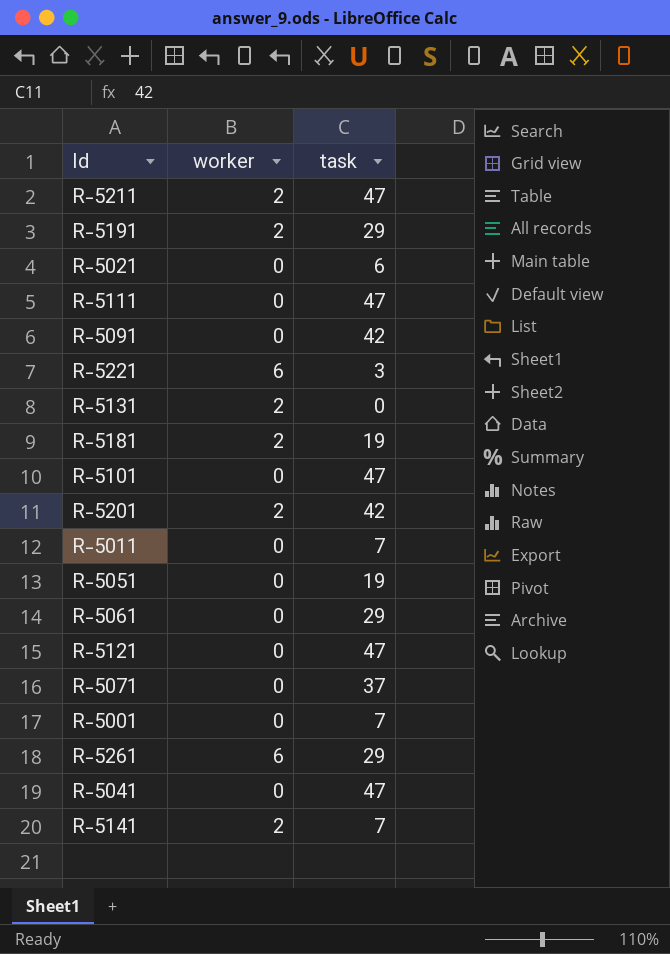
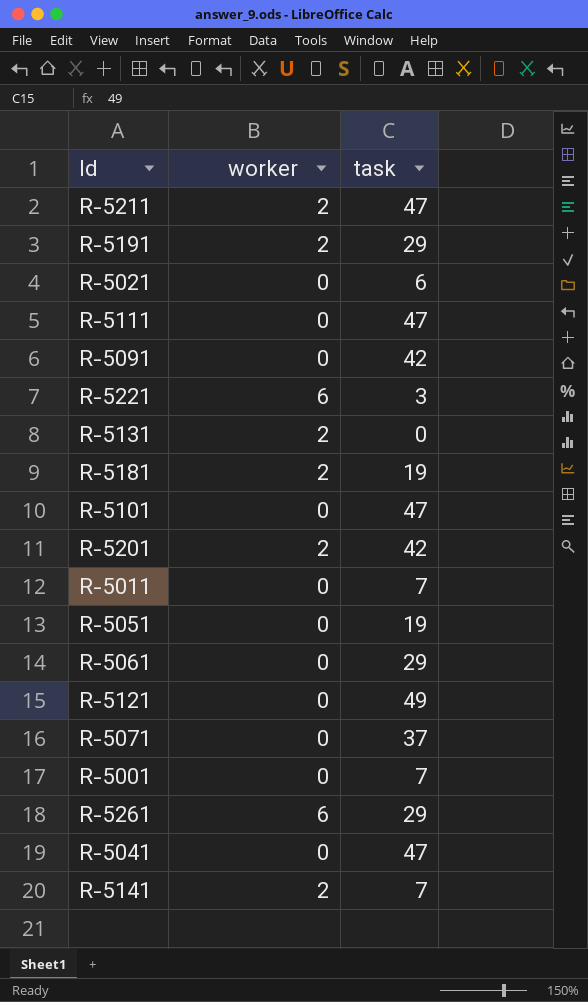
R-5121 | task: 47 -> 49

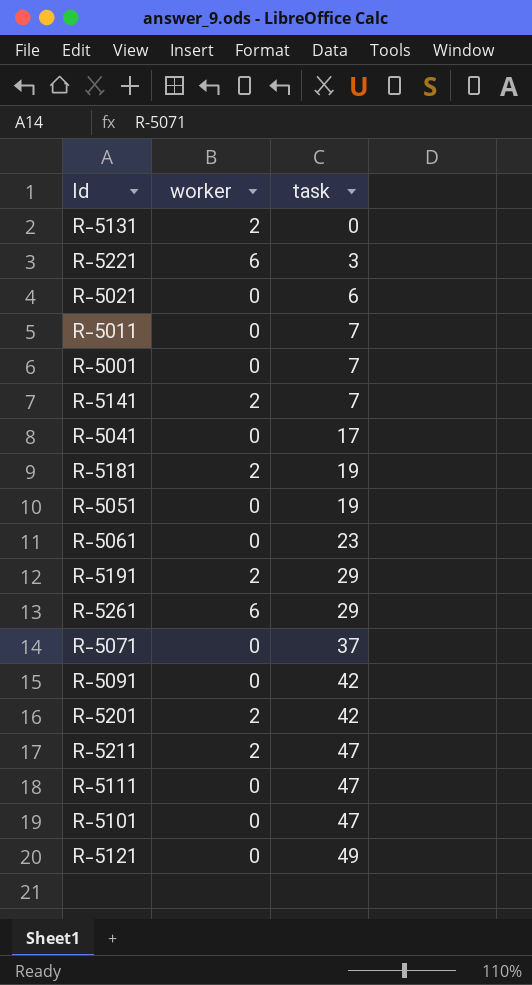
row order: none -> task ascending
R-5041 | task: 47 -> 17
R-5061 | task: 29 -> 23

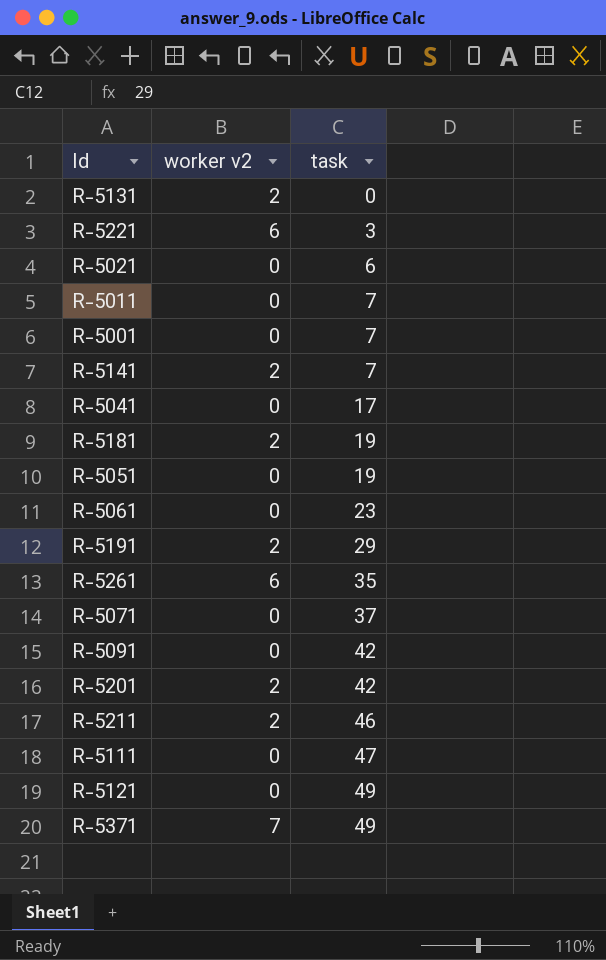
column name: worker -> worker v2
row R-5101: 0 | 47 -> none
R-5261 | task: 29 -> 35
R-5211 | task: 47 -> 46
row R-5371: none -> 7 | 49

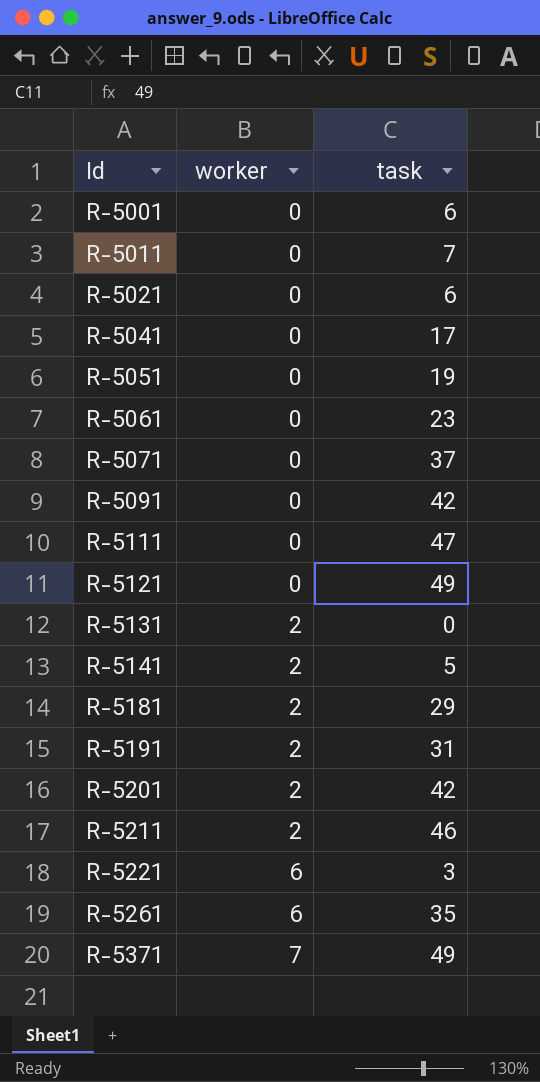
row order: task ascending -> Id ascending
column name: worker v2 -> worker
R-5001 | task: 7 -> 6
R-5141 | task: 7 -> 5
R-5181 | task: 19 -> 29
R-5191 | task: 29 -> 31

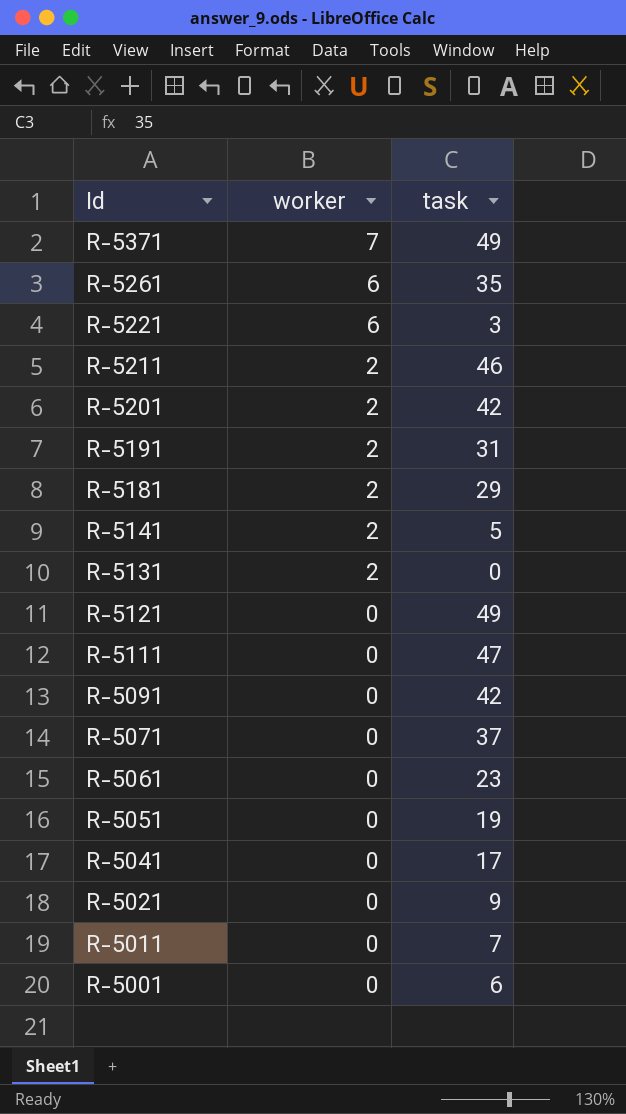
row order: Id ascending -> Id descending
R-5021 | task: 6 -> 9

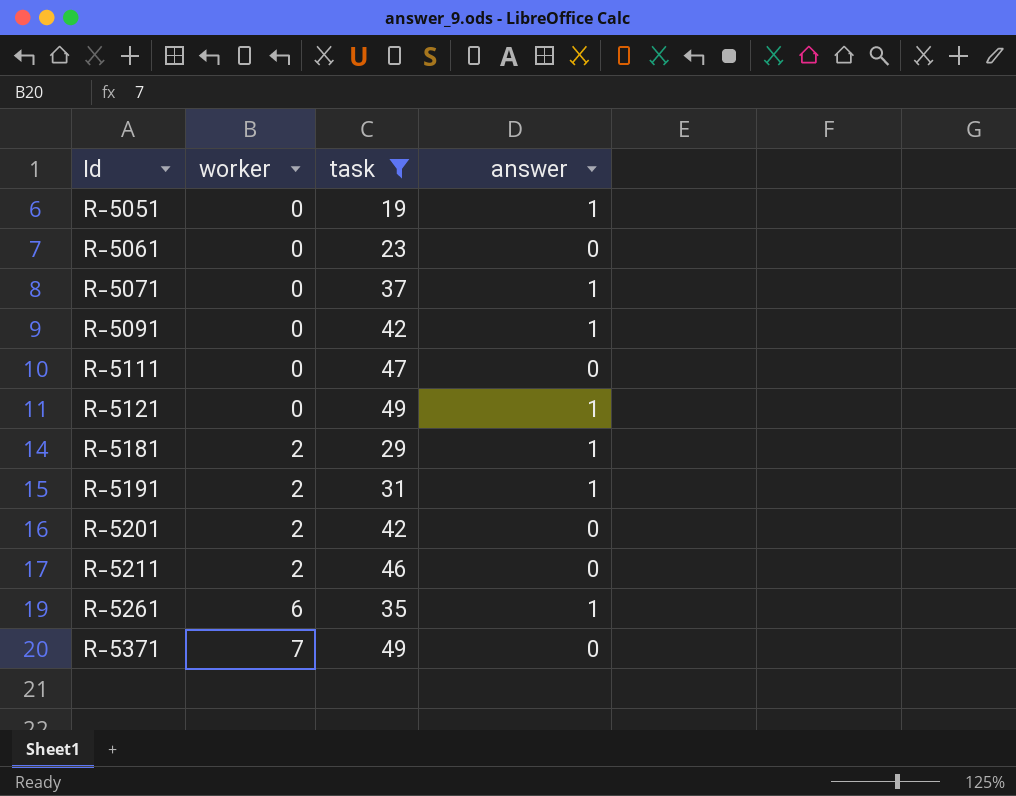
filter: none -> task >= 19
row order: Id descending -> Id ascending
column answer | position: none -> 4

